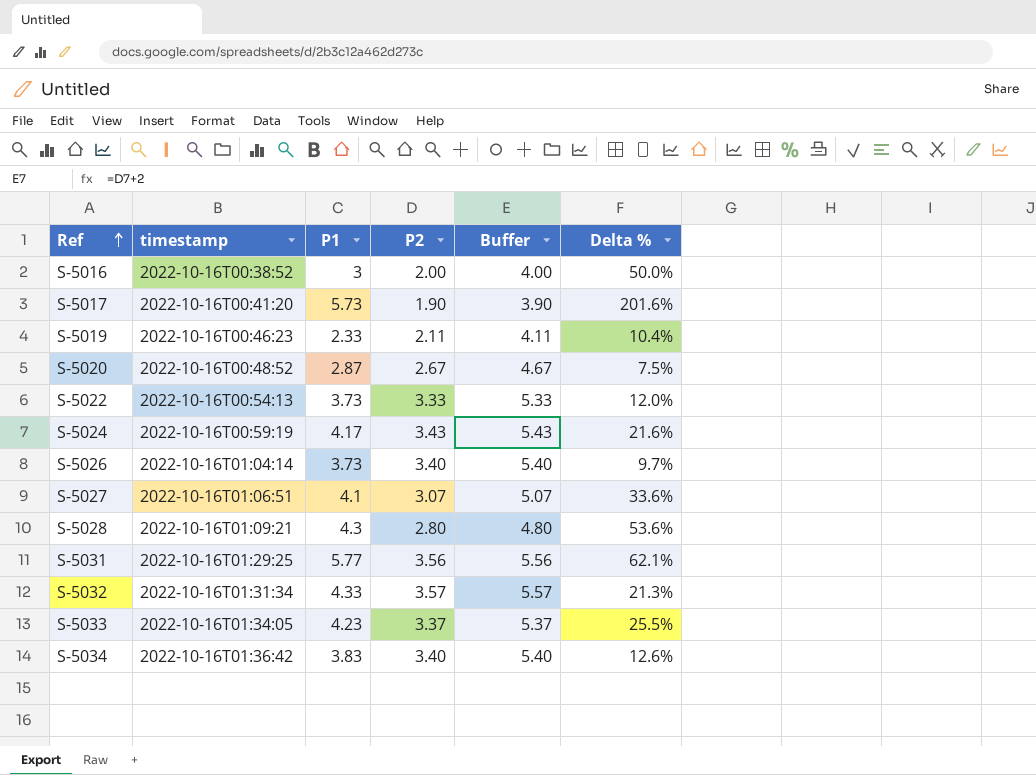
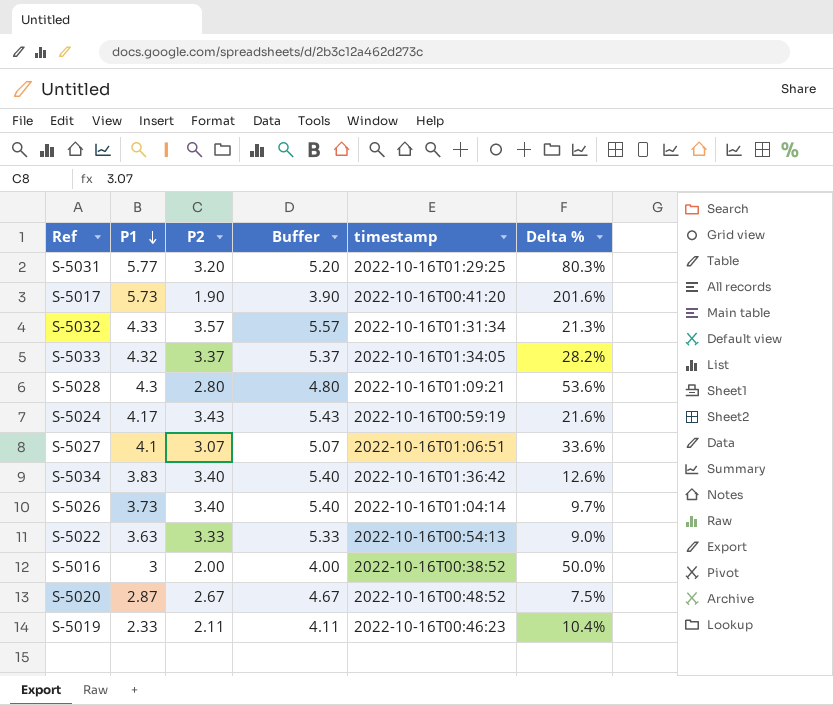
row order: Ref ascending -> P1 descending
column timestamp | position: 2 -> 5
S-5031 | P2: 3.56 -> 3.20
S-5031 | Buffer: 5.56 -> 5.20
S-5031 | Delta %: 62.1% -> 80.3%
S-5033 | P1: 4.23 -> 4.32
S-5033 | Delta %: 25.5% -> 28.2%
S-5022 | P1: 3.73 -> 3.63
S-5022 | Delta %: 12.0% -> 9.0%

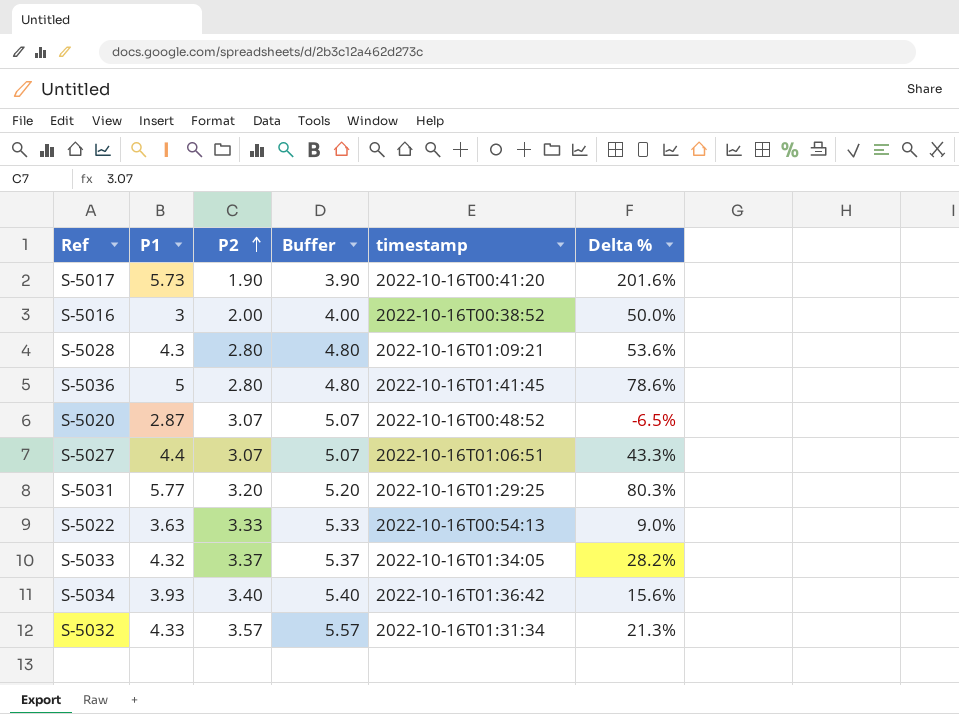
row order: P1 descending -> P2 ascending
row S-5024: 4.17 | 3.43 | 5.43 | 2022-10-16T00:59:19 | 21.6% -> none
row S-5026: 3.73 | 3.40 | 5.40 | 2022-10-16T01:04:14 | 9.7% -> none
row S-5019: 2.33 | 2.11 | 4.11 | 2022-10-16T00:46:23 | 10.4% -> none
row S-5036: none -> 5 | 2.80 | 4.80 | 2022-10-16T01:41:45 | 78.6%
S-5020 | P2: 2.67 -> 3.07
S-5020 | Buffer: 4.67 -> 5.07
S-5020 | Delta %: 7.5% -> -6.5%
S-5027 | P1: 4.1 -> 4.4
S-5027 | Delta %: 33.6% -> 43.3%
S-5034 | P1: 3.83 -> 3.93
S-5034 | Delta %: 12.6% -> 15.6%

